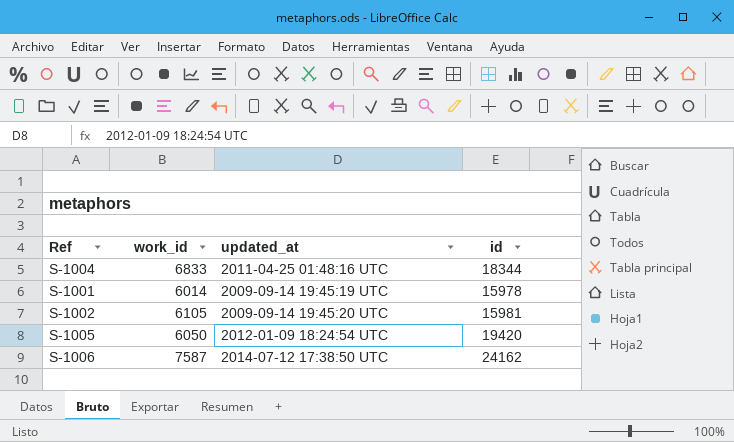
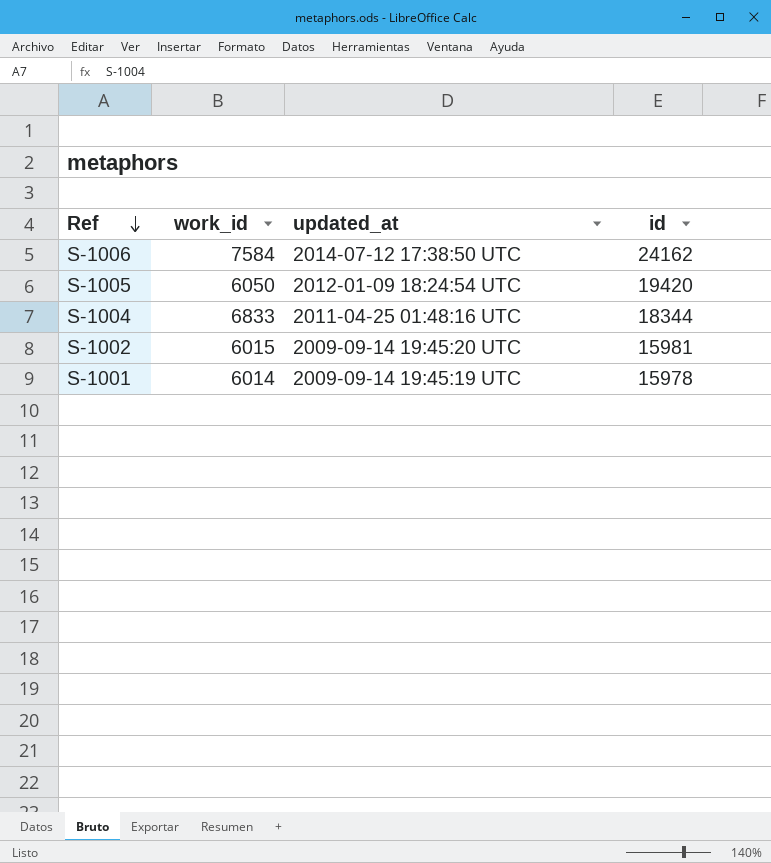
row order: none -> Ref descending
S-1006 | work_id: 7587 -> 7584
S-1002 | work_id: 6105 -> 6015

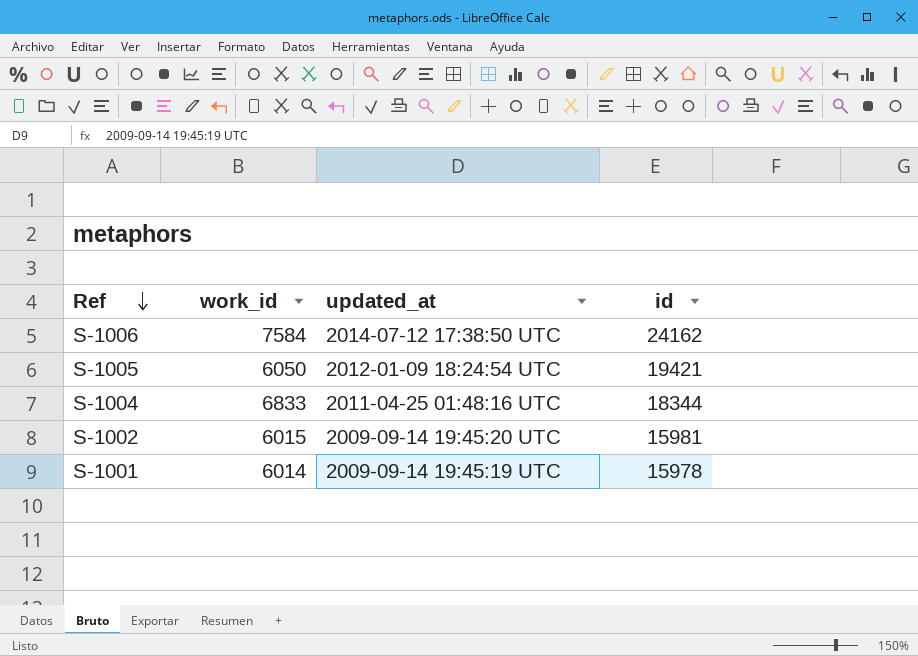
S-1005 | id: 19420 -> 19421

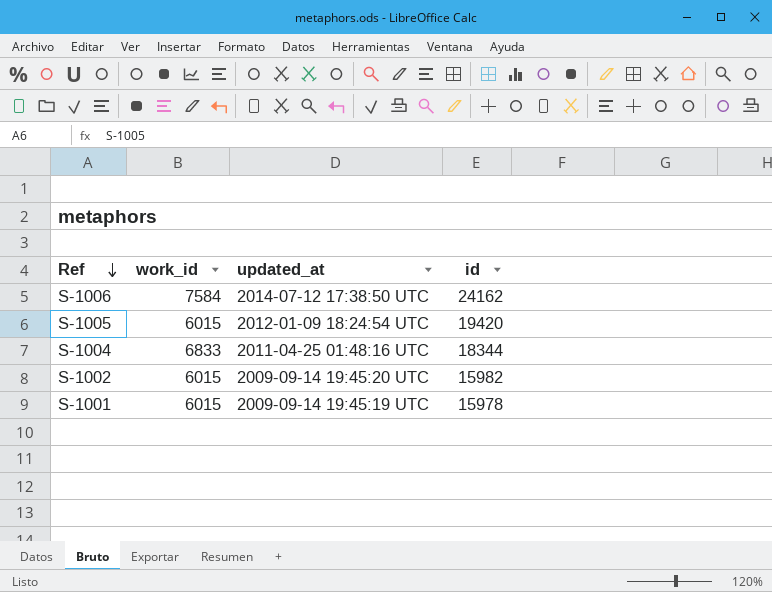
S-1005 | work_id: 6050 -> 6015
S-1005 | id: 19421 -> 19420
S-1002 | id: 15981 -> 15982
S-1001 | work_id: 6014 -> 6015

